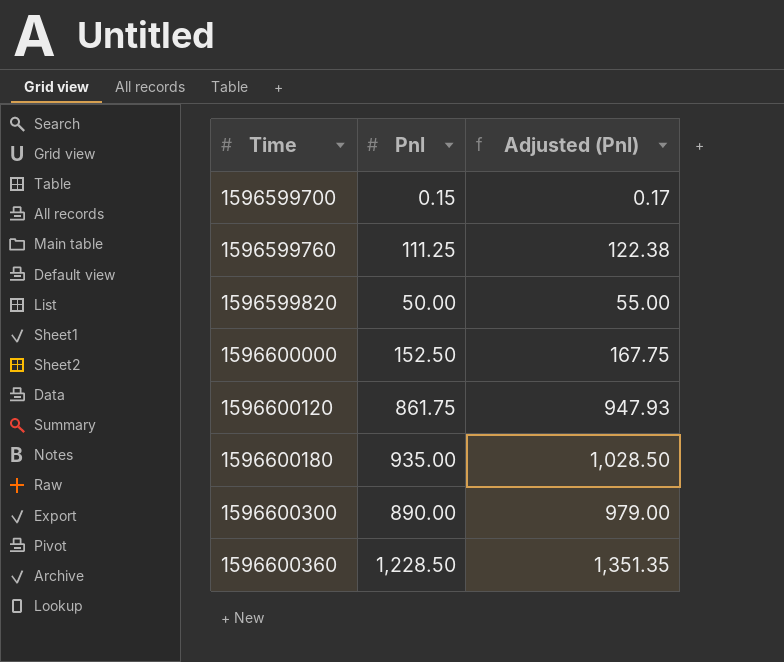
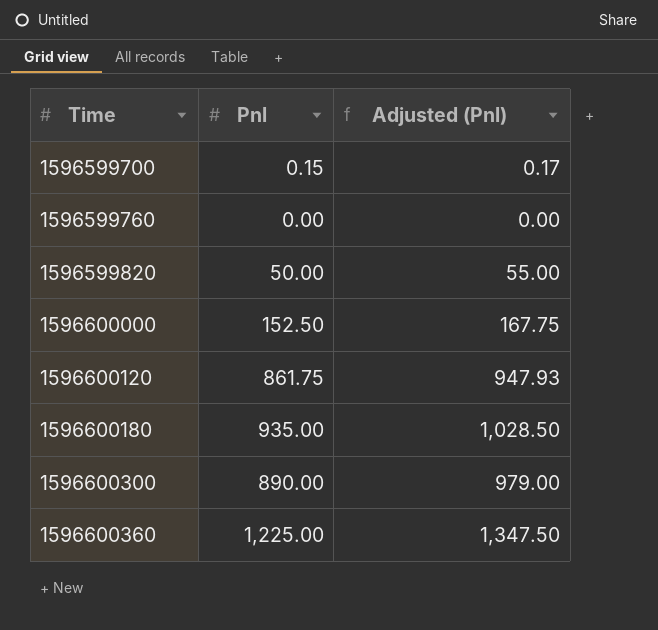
1596599760 | Pnl: 111.25 -> 0.00
1596599760 | Adjusted (Pnl): 122.38 -> 0.00
1596600360 | Pnl: 1,228.50 -> 1,225.00
1596600360 | Adjusted (Pnl): 1,351.35 -> 1,347.50

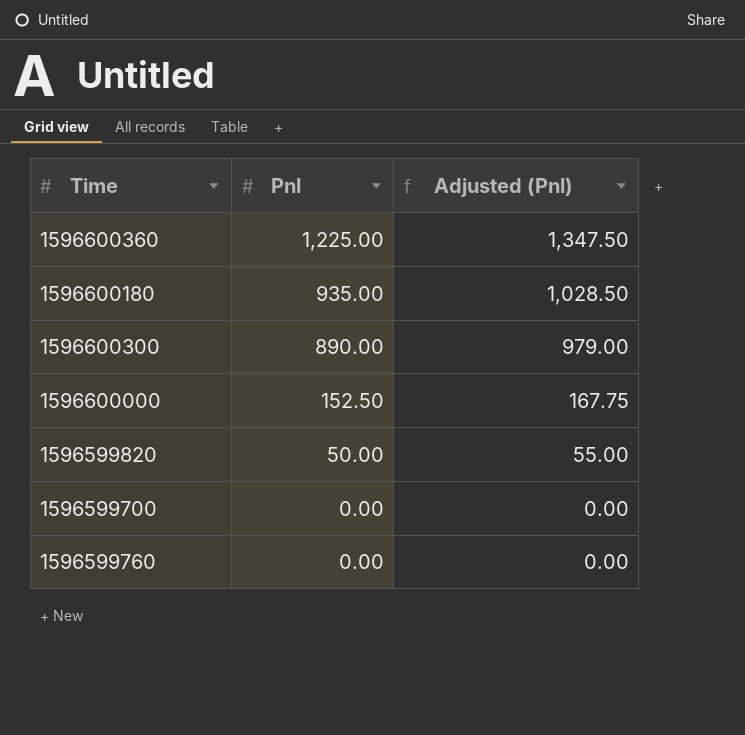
row order: Time ascending -> Pnl descending
row 1596600120: 861.75 | 947.93 -> none
1596599700 | Pnl: 0.15 -> 0.00
1596599700 | Adjusted (Pnl): 0.17 -> 0.00

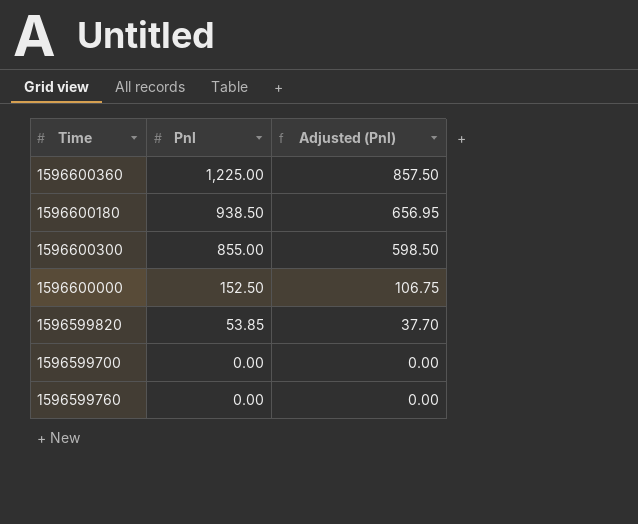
column Adjusted (Pnl) | formula: [Pnl] * 1.1 -> [Pnl] * 0.7
1596600180 | Pnl: 935.00 -> 938.50
1596600300 | Pnl: 890.00 -> 855.00
1596599820 | Pnl: 50.00 -> 53.85

